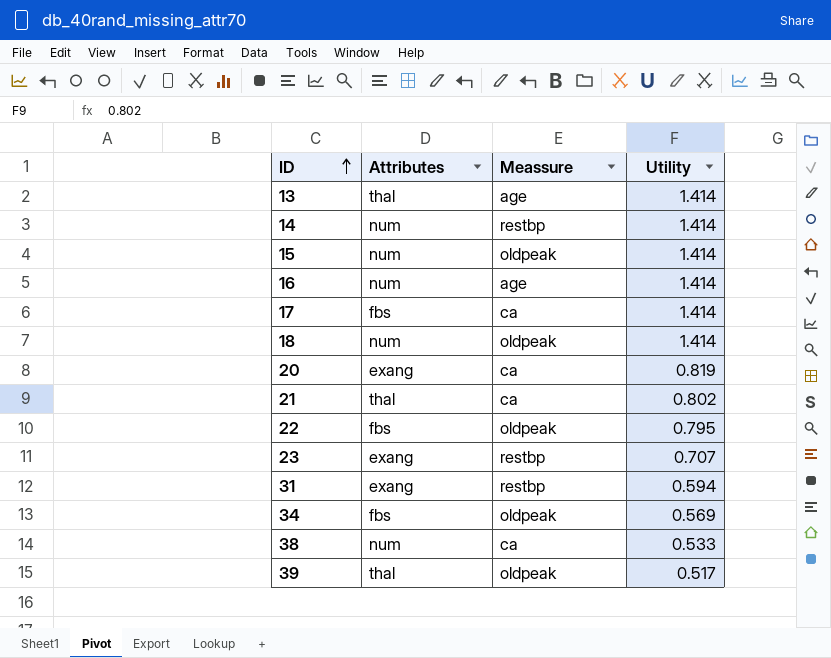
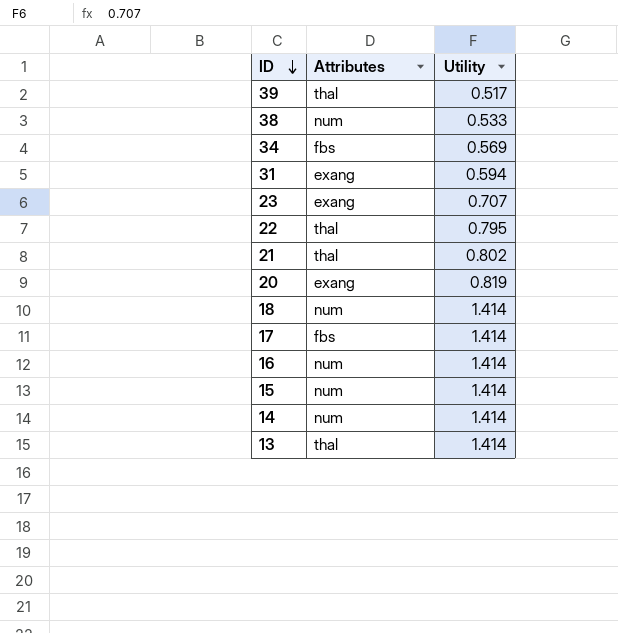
row order: ID ascending -> ID descending
column Meassure | position: 3 -> none
22 | Attributes: fbs -> thal

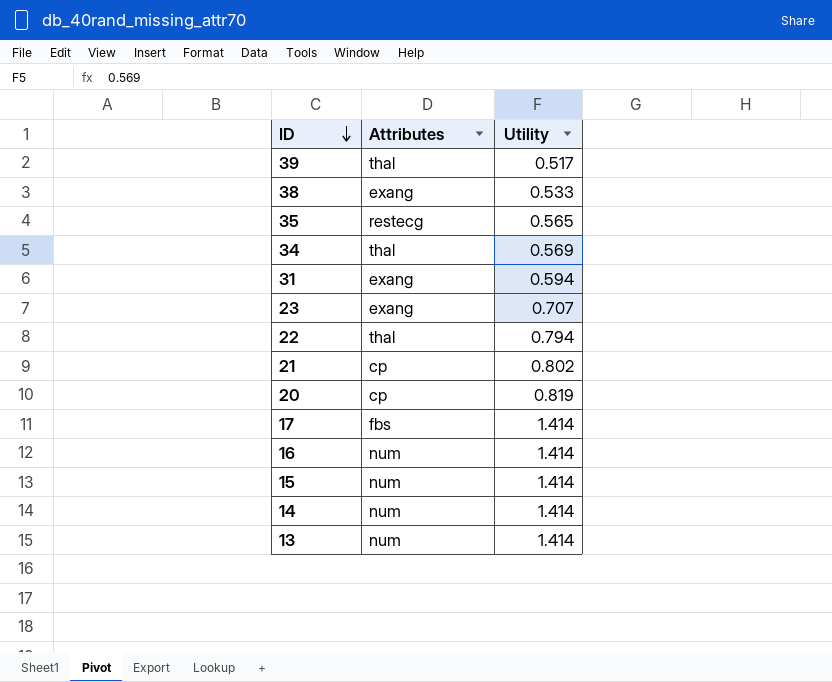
row 18: num | 1.414 -> none
38 | Attributes: num -> exang
row 35: none -> restecg | 0.565
34 | Attributes: fbs -> thal
22 | Utility: 0.795 -> 0.794
21 | Attributes: thal -> cp
20 | Attributes: exang -> cp
13 | Attributes: thal -> num

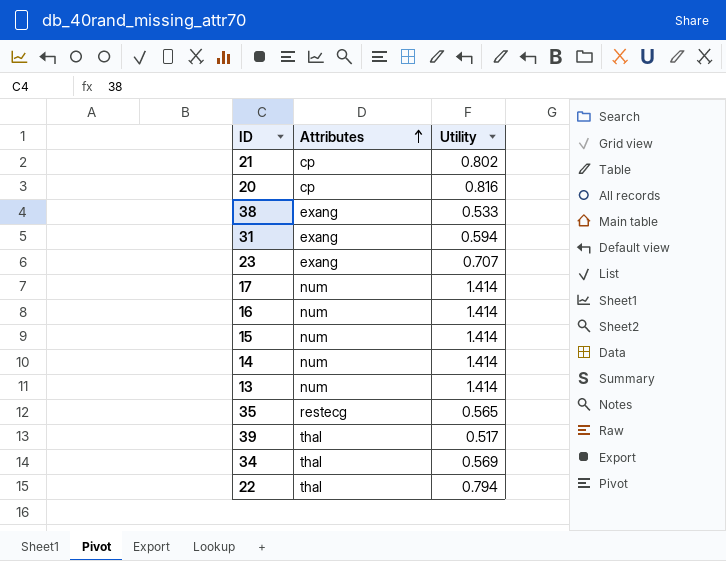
row order: ID descending -> Attributes ascending
20 | Utility: 0.819 -> 0.816
17 | Attributes: fbs -> num

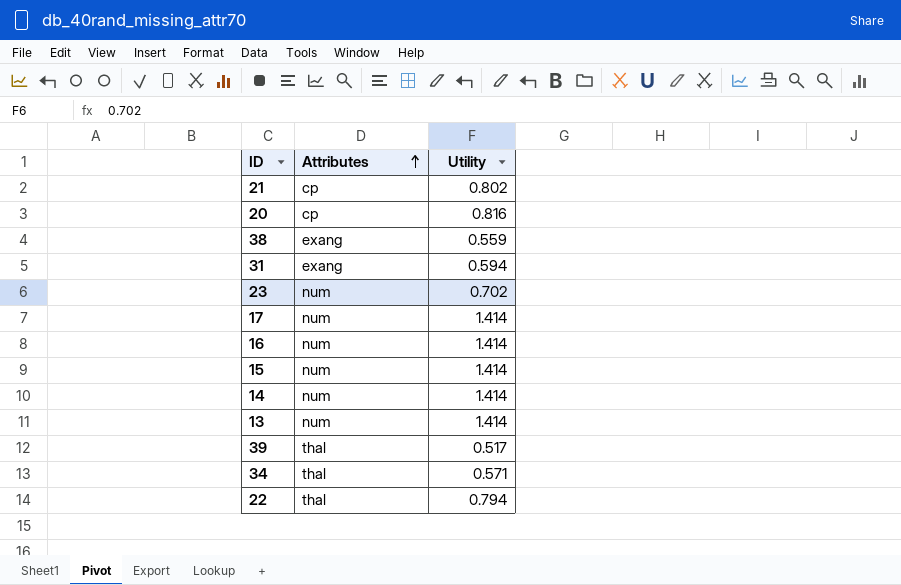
row 35: restecg | 0.565 -> none
38 | Utility: 0.533 -> 0.559
23 | Attributes: exang -> num
23 | Utility: 0.707 -> 0.702
34 | Utility: 0.569 -> 0.571

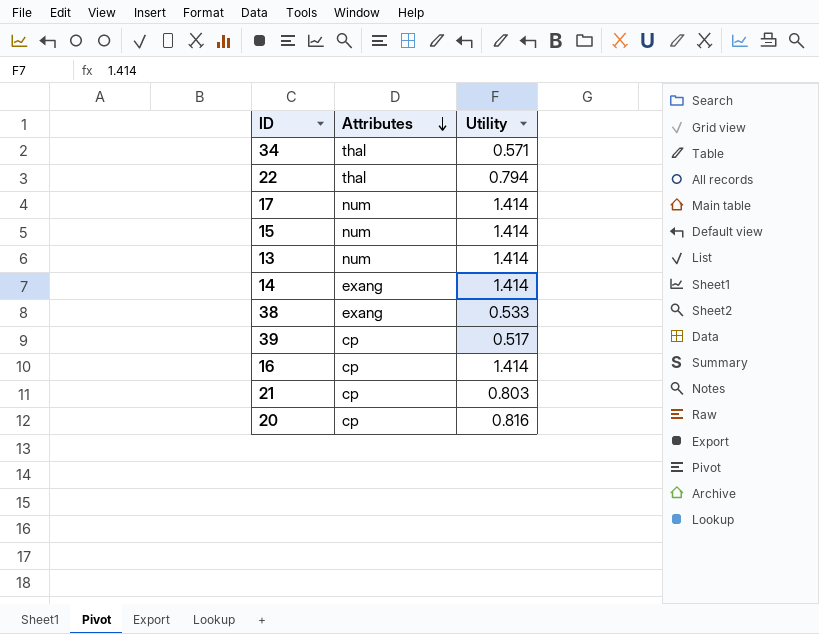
row order: Attributes ascending -> Attributes descending
row 31: exang | 0.594 -> none
row 23: num | 0.702 -> none
14 | Attributes: num -> exang
38 | Utility: 0.559 -> 0.533
39 | Attributes: thal -> cp
16 | Attributes: num -> cp
21 | Utility: 0.802 -> 0.803

